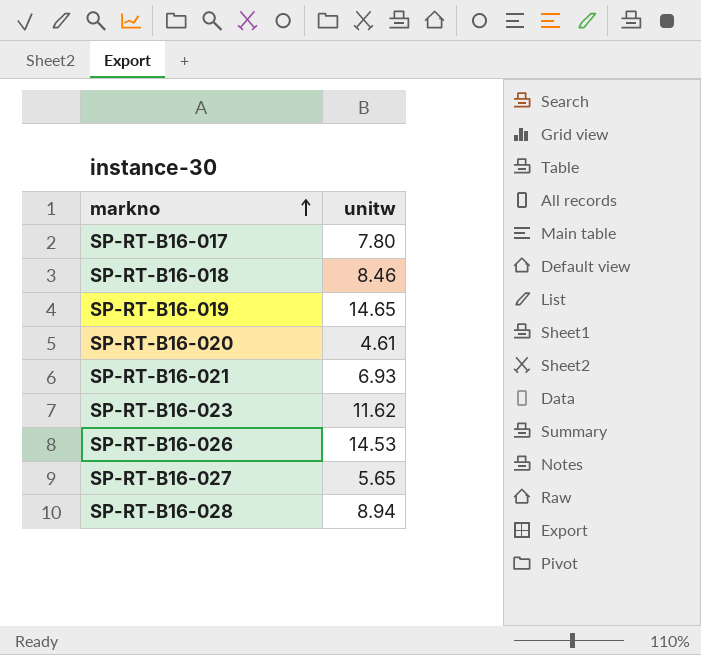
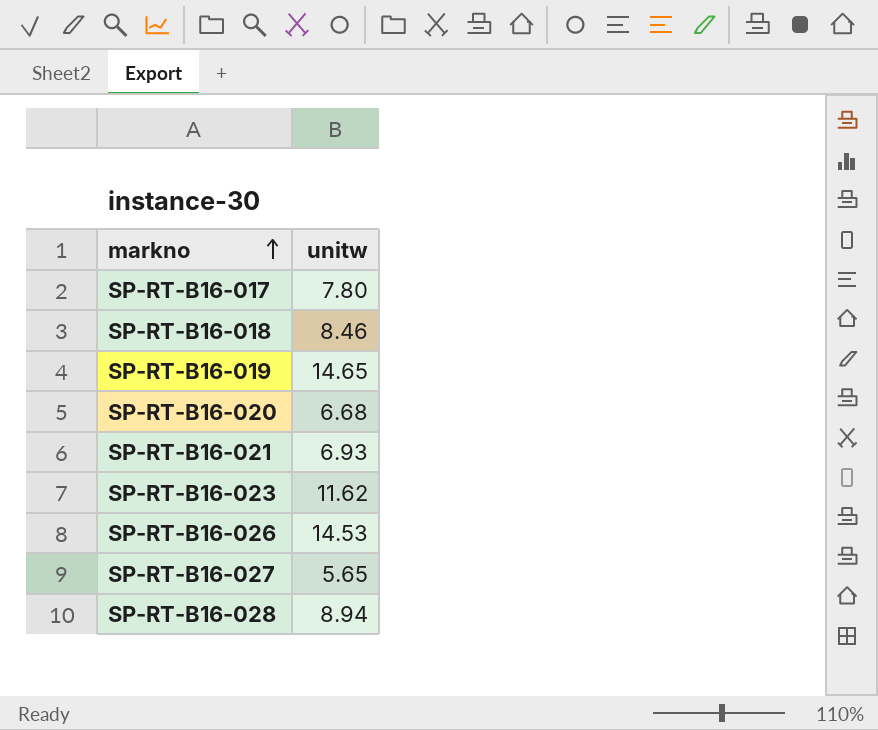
SP-RT-B16-020 | unitw: 4.61 -> 6.68

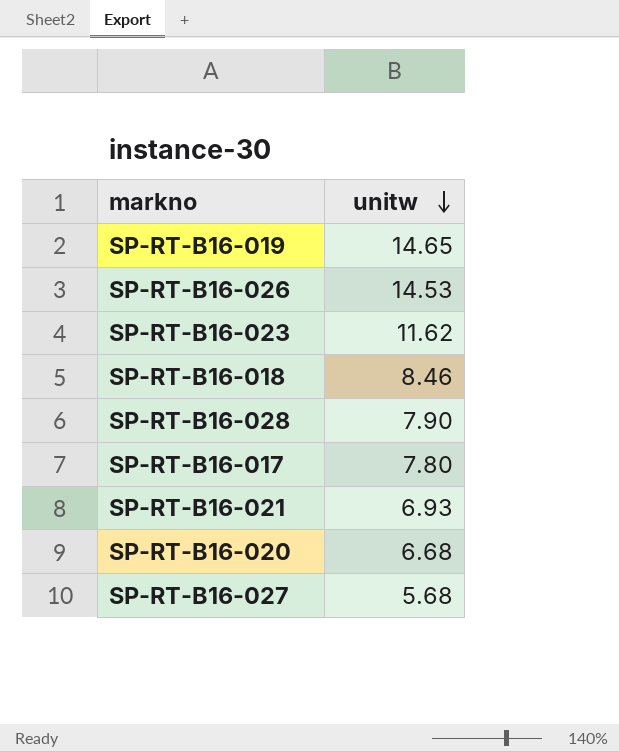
row order: markno ascending -> unitw descending
SP-RT-B16-028 | unitw: 8.94 -> 7.90
SP-RT-B16-027 | unitw: 5.65 -> 5.68

